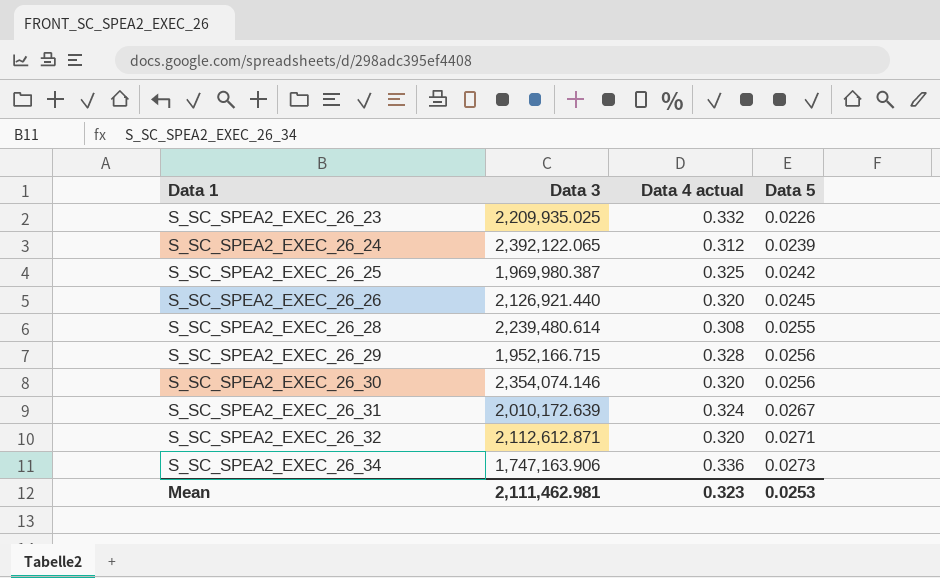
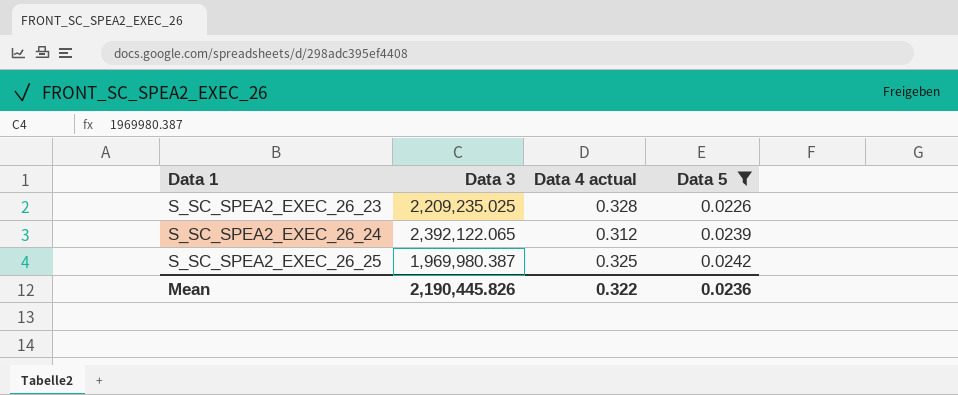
filter: none -> Data 5 <= 0.0242
S_SC_SPEA2_EXEC_26_23 | Data 3: 2,209,935.025 -> 2,209,235.025
S_SC_SPEA2_EXEC_26_23 | Data 4 actual: 0.332 -> 0.328
Mean | Data 3: 2,111,462.981 -> 2,190,445.826
Mean | Data 4 actual: 0.323 -> 0.322
Mean | Data 5: 0.0253 -> 0.0236

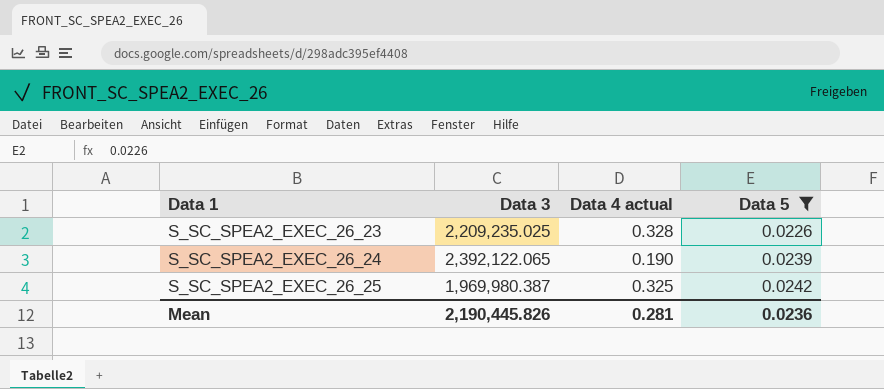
S_SC_SPEA2_EXEC_26_24 | Data 4 actual: 0.312 -> 0.190
Mean | Data 4 actual: 0.322 -> 0.281

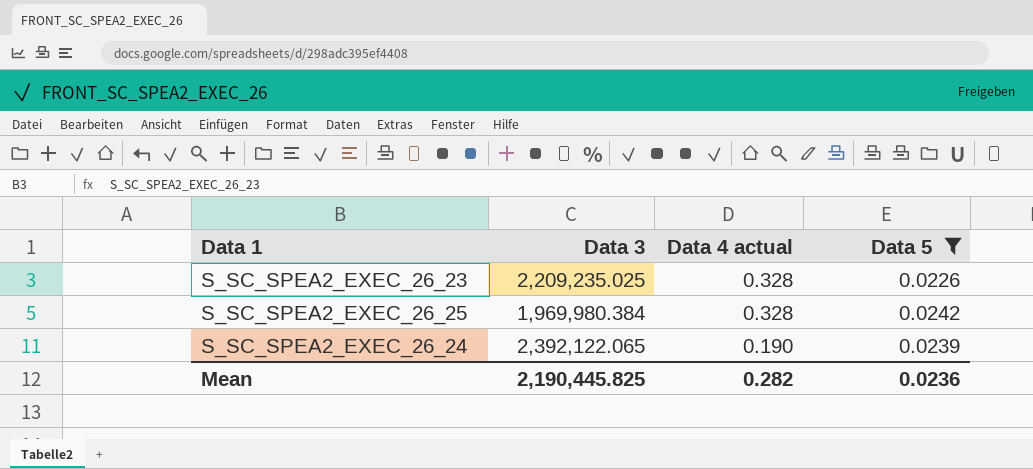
row order: Data 1 ascending -> Data 4 actual descending
S_SC_SPEA2_EXEC_26_25 | Data 3: 1,969,980.387 -> 1,969,980.384
S_SC_SPEA2_EXEC_26_25 | Data 4 actual: 0.325 -> 0.328
Mean | Data 3: 2,190,445.826 -> 2,190,445.825
Mean | Data 4 actual: 0.281 -> 0.282

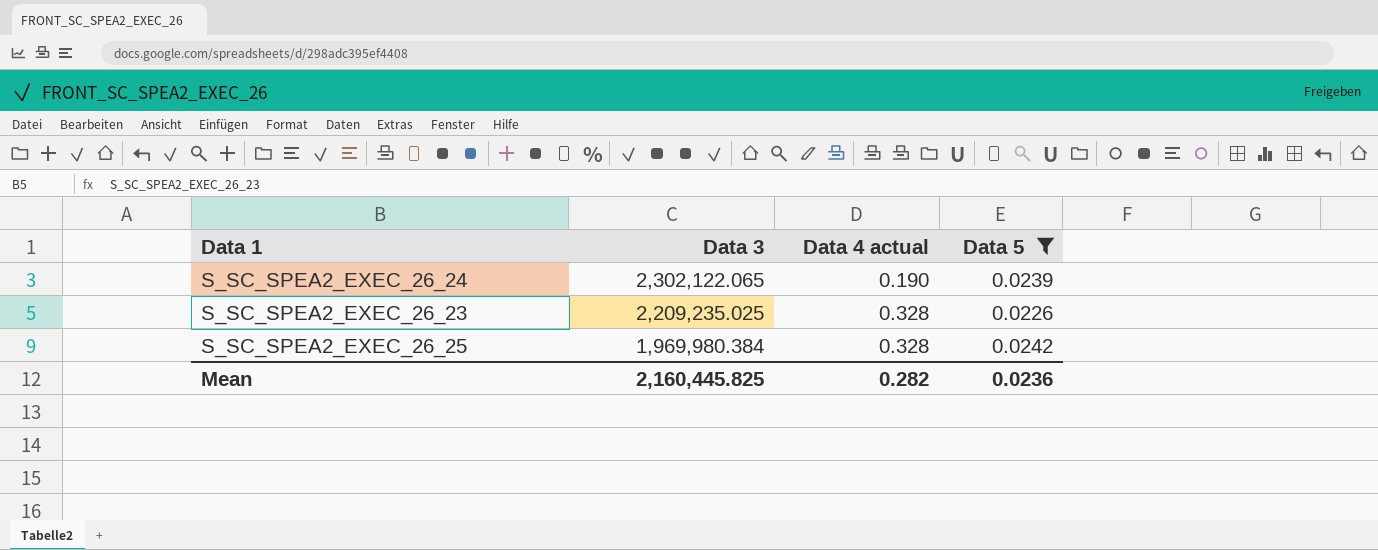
row order: Data 4 actual descending -> Data 3 descending
S_SC_SPEA2_EXEC_26_24 | Data 3: 2,392,122.065 -> 2,302,122.065
Mean | Data 3: 2,190,445.825 -> 2,160,445.825

